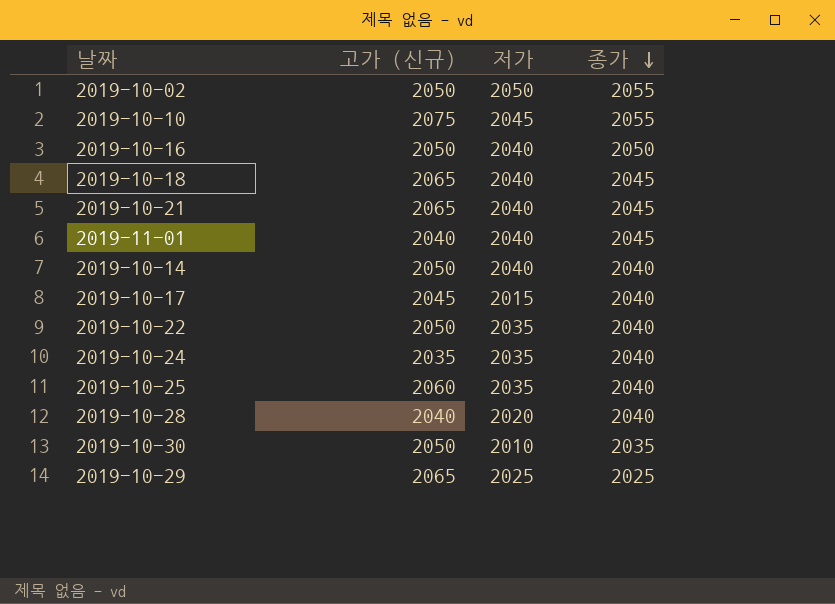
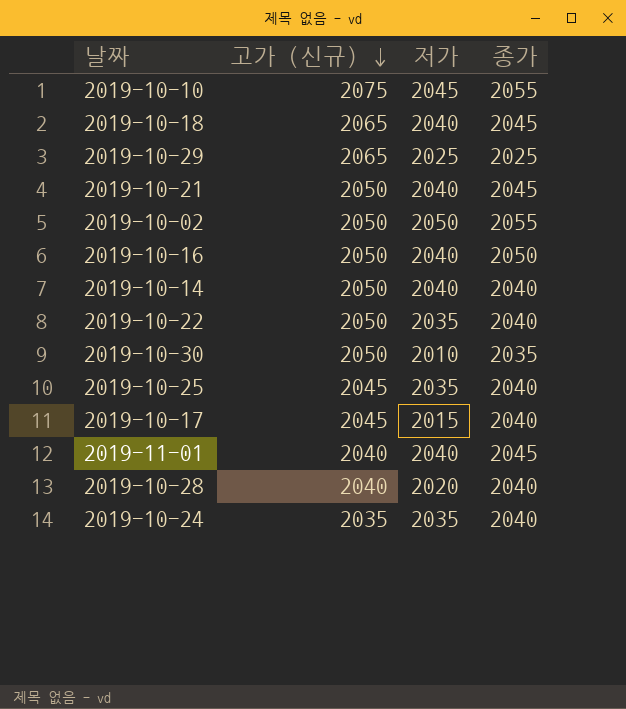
row order: 종가 descending -> 고가 (신규) descending
2019-10-21 | 고가 (신규): 2065 -> 2050
2019-10-25 | 고가 (신규): 2060 -> 2045

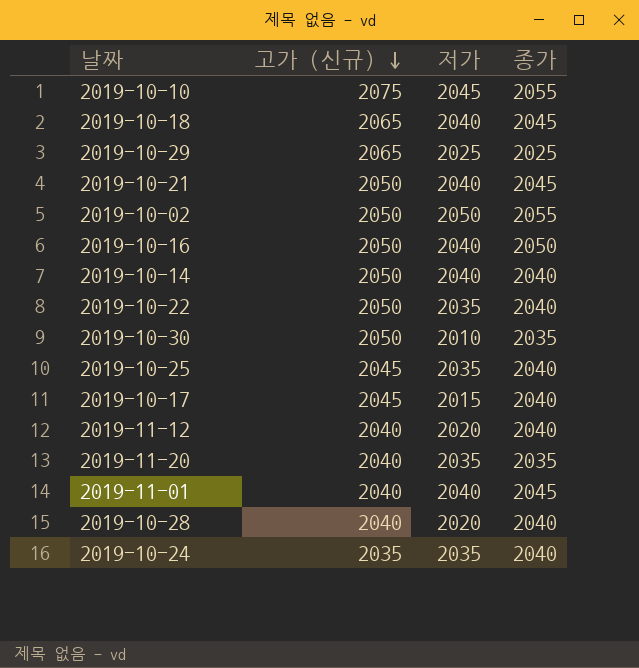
row 2019-11-12: none -> 2040 | 2020 | 2040
row 2019-11-20: none -> 2040 | 2035 | 2035

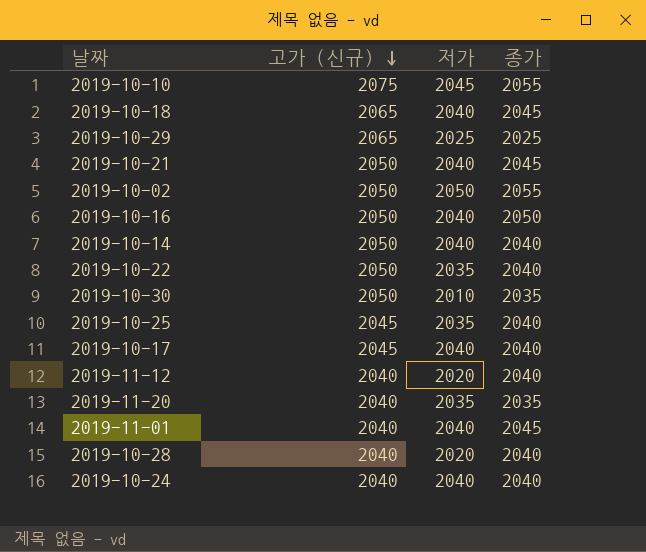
2019-10-17 | 저가: 2015 -> 2040
2019-10-24 | 고가 (신규): 2035 -> 2040
2019-10-24 | 저가: 2035 -> 2040

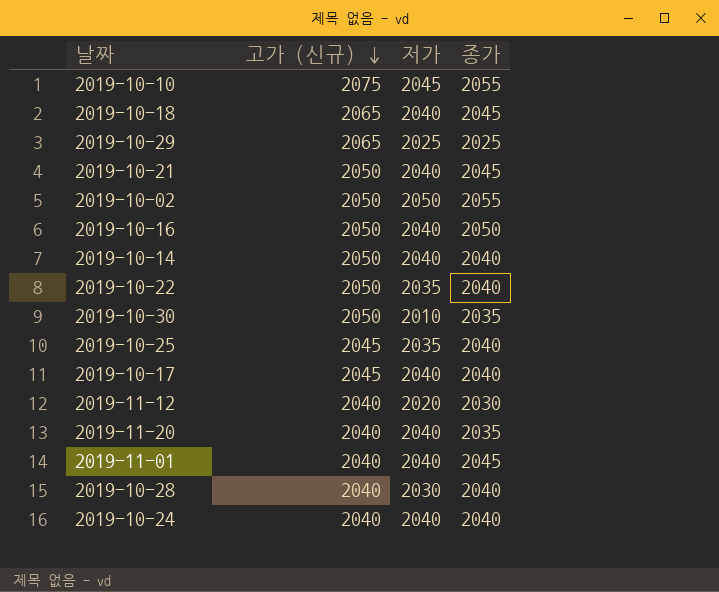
2019-11-12 | 종가: 2040 -> 2030
2019-11-20 | 저가: 2035 -> 2040
2019-10-28 | 저가: 2020 -> 2030

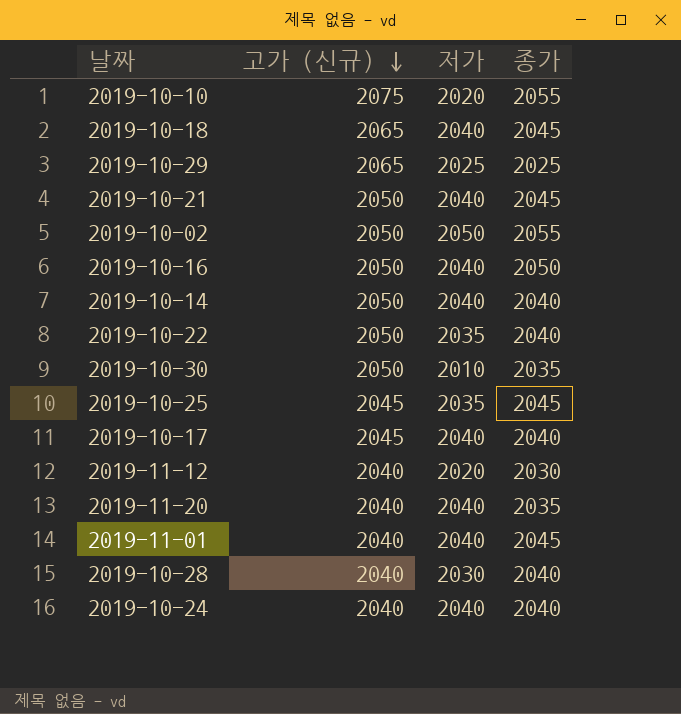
2019-10-10 | 저가: 2045 -> 2020
2019-10-25 | 종가: 2040 -> 2045

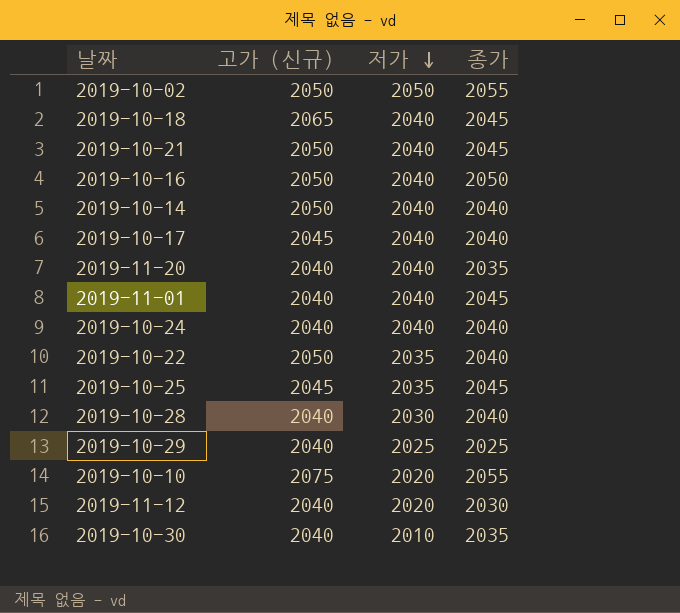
row order: 고가 (신규) descending -> 저가 descending
2019-10-29 | 고가 (신규): 2065 -> 2040
2019-10-30 | 고가 (신규): 2050 -> 2040

